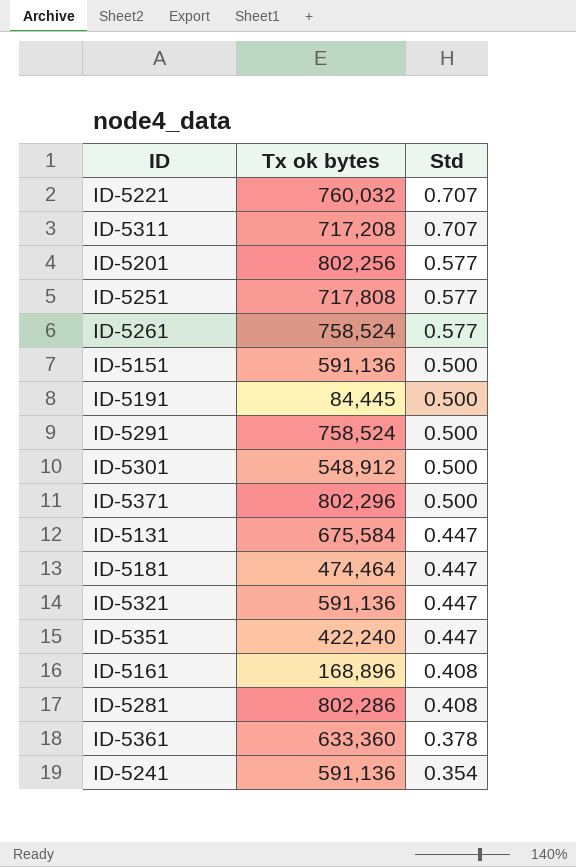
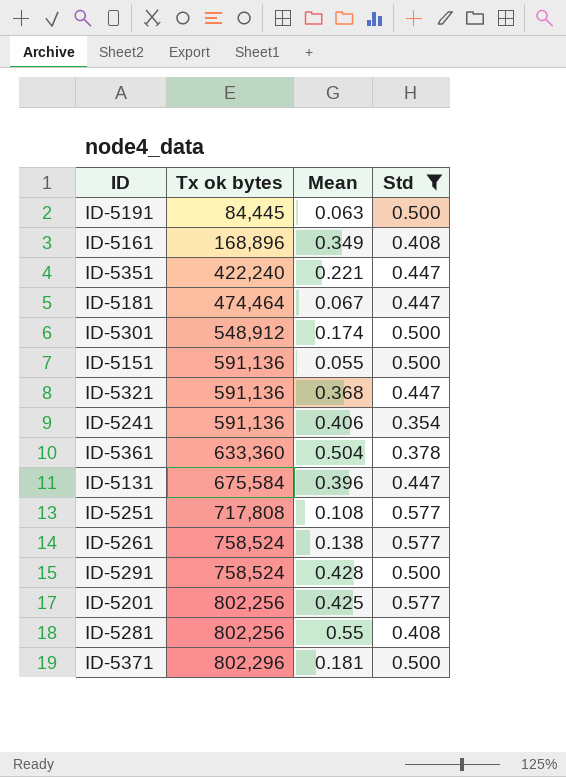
filter: none -> Std != 0.707
row order: Std descending -> Tx ok bytes ascending
column Mean | position: none -> 3
ID-5281 | Tx ok bytes: 802,286 -> 802,256

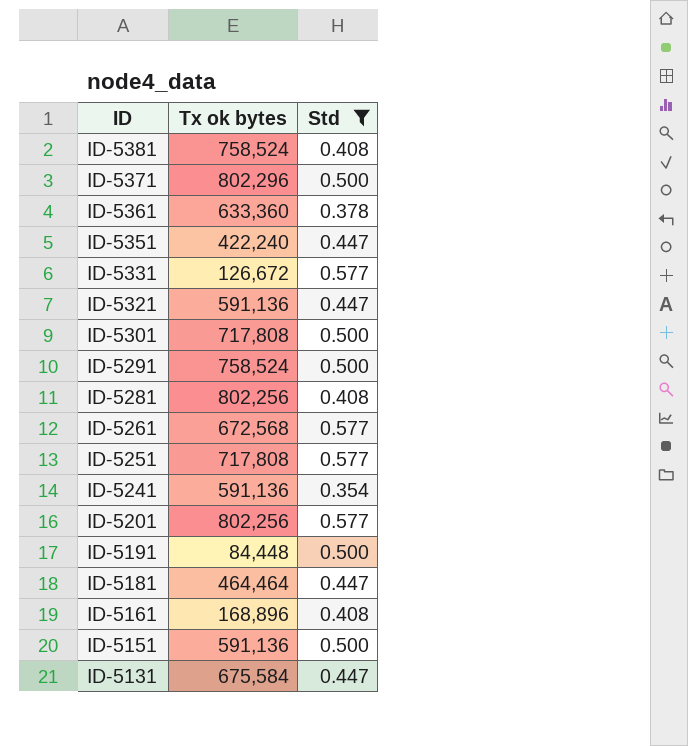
row order: Tx ok bytes ascending -> ID descending
column Mean | position: 3 -> none
row ID-5381: none -> 758,524 | 0.408
row ID-5331: none -> 126,672 | 0.577
ID-5301 | Tx ok bytes: 548,912 -> 717,808
ID-5261 | Tx ok bytes: 758,524 -> 672,568
ID-5191 | Tx ok bytes: 84,445 -> 84,448
ID-5181 | Tx ok bytes: 474,464 -> 464,464

